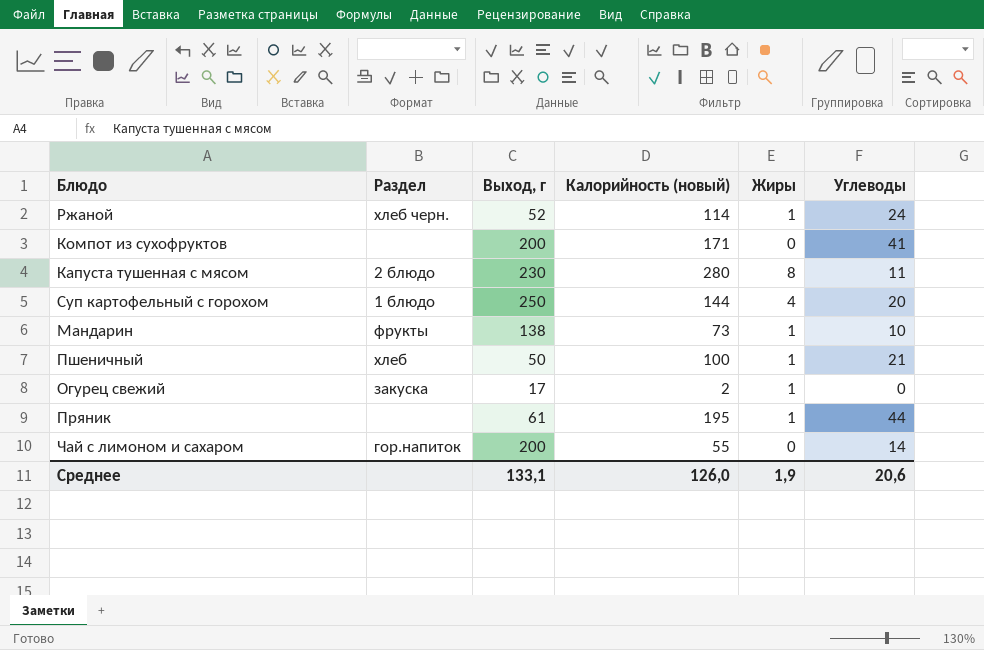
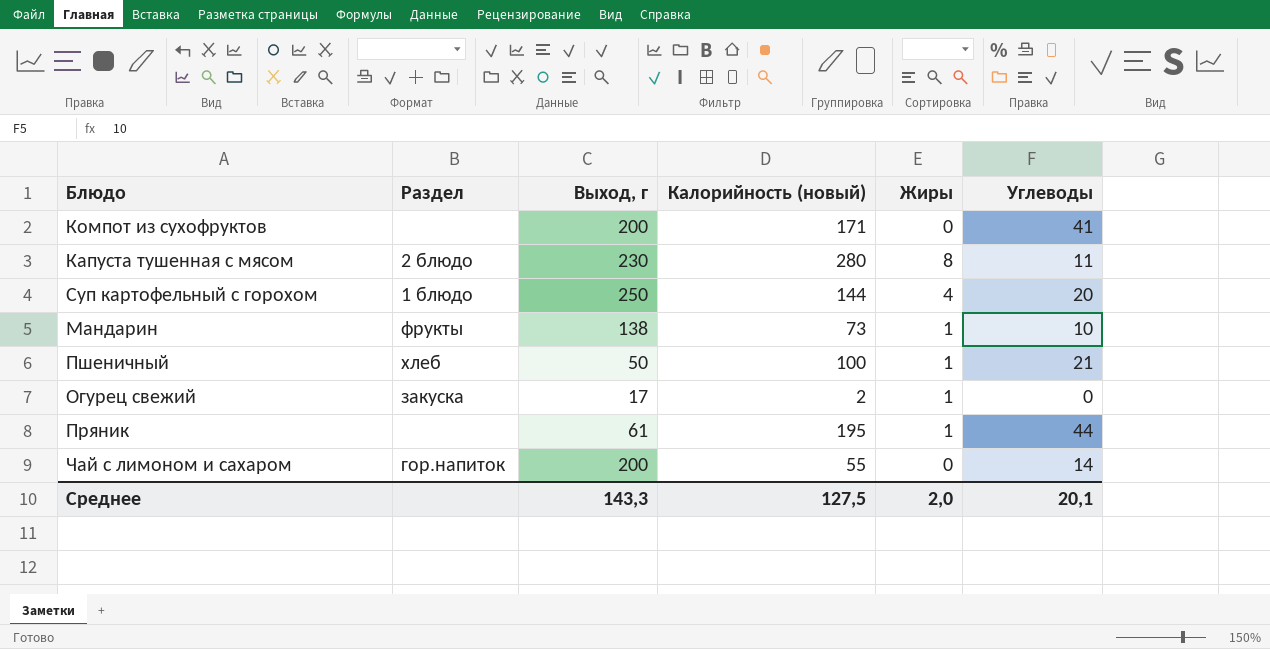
row Ржаной: хлеб черн. | 52 | 114 | 1 | 24 -> none
Среднее | Выход, г: 133,1 -> 143,3
Среднее | Калорийность (новый): 126,0 -> 127,5
Среднее | Жиры: 1,9 -> 2,0
Среднее | Углеводы: 20,6 -> 20,1

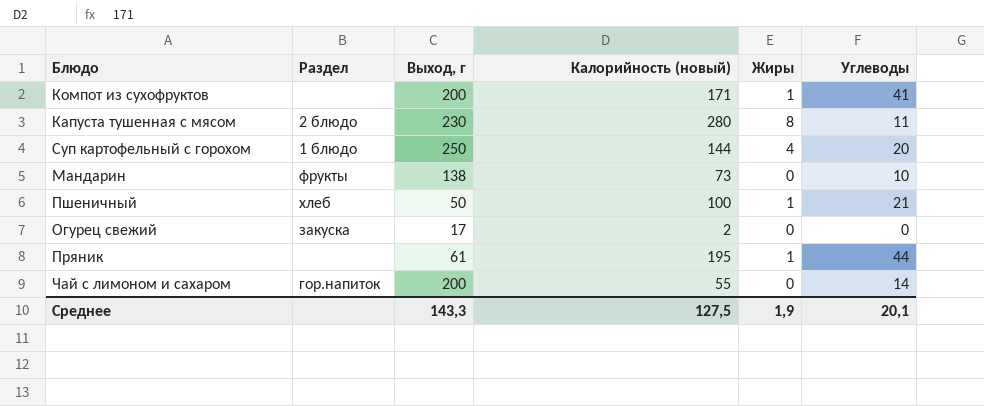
Компот из сухофруктов | Жиры: 0 -> 1
Мандарин | Жиры: 1 -> 0
Огурец свежий | Жиры: 1 -> 0
Среднее | Жиры: 2,0 -> 1,9

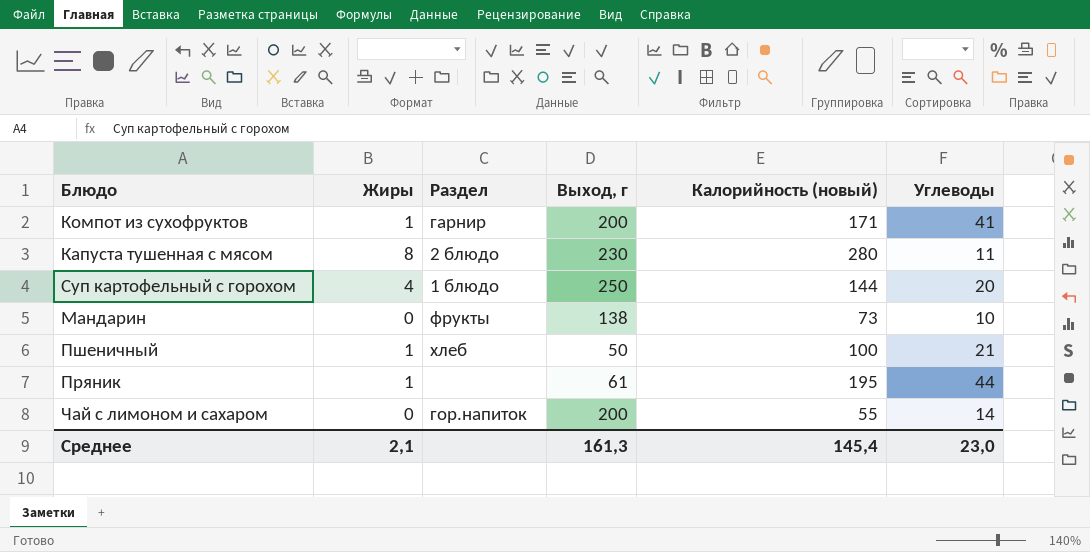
column Жиры | position: 5 -> 2
row Огурец свежий: закуска | 17 | 2 | 0 | 0 -> none
Компот из сухофруктов | Раздел: none -> гарнир
Среднее | Жиры: 1,9 -> 2,1
Среднее | Выход, г: 143,3 -> 161,3
Среднее | Калорийность (новый): 127,5 -> 145,4
Среднее | Углеводы: 20,1 -> 23,0

